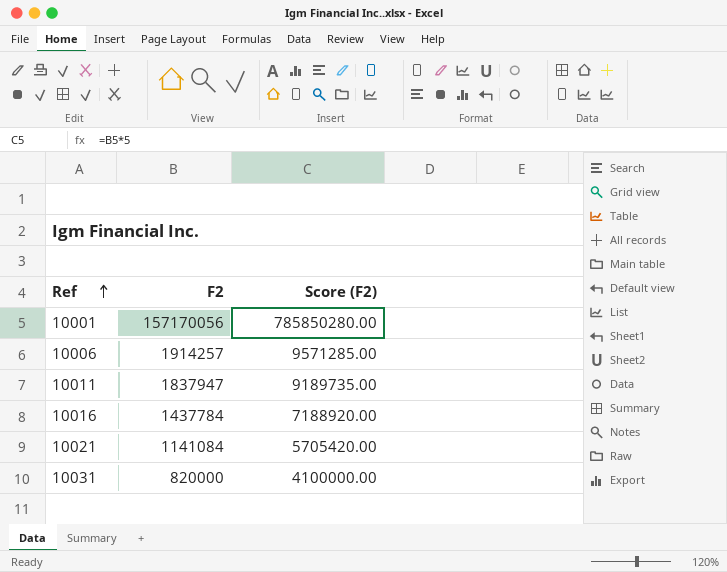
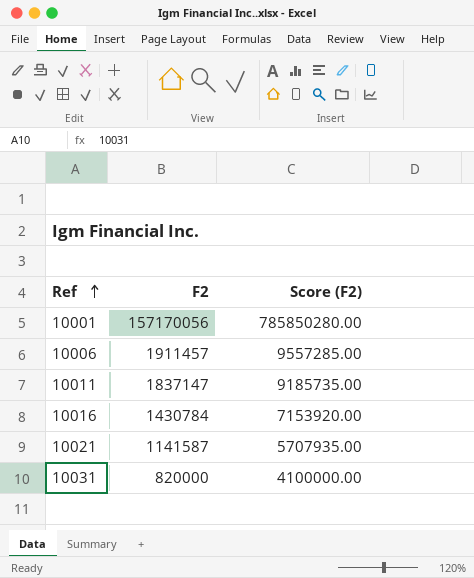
10006 | F2: 1914257 -> 1911457
10006 | Score (F2): 9571285.00 -> 9557285.00
10011 | F2: 1837947 -> 1837147
10011 | Score (F2): 9189735.00 -> 9185735.00
10016 | F2: 1437784 -> 1430784
10016 | Score (F2): 7188920.00 -> 7153920.00
10021 | F2: 1141084 -> 1141587
10021 | Score (F2): 5705420.00 -> 5707935.00

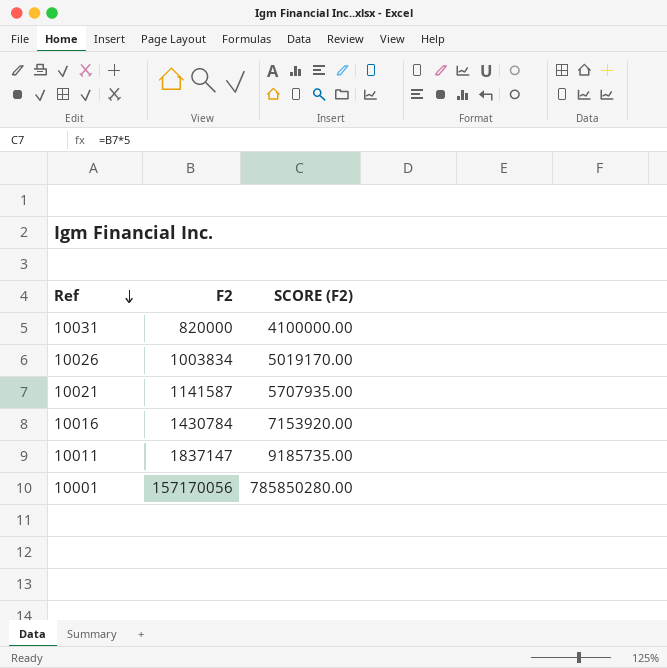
row order: Ref ascending -> Ref descending
column name: Score (F2) -> SCORE (F2)
row 10006: 1911457 | 9557285.00 -> none
row 10026: none -> 1003834 | 5019170.00

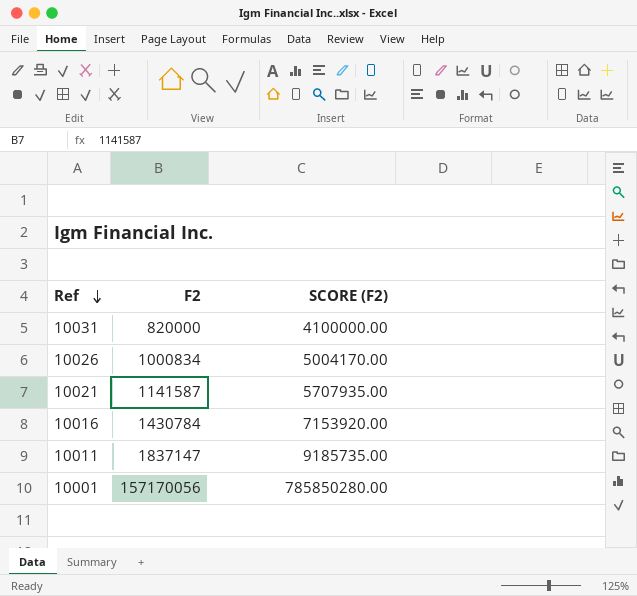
10026 | F2: 1003834 -> 1000834
10026 | SCORE (F2): 5019170.00 -> 5004170.00

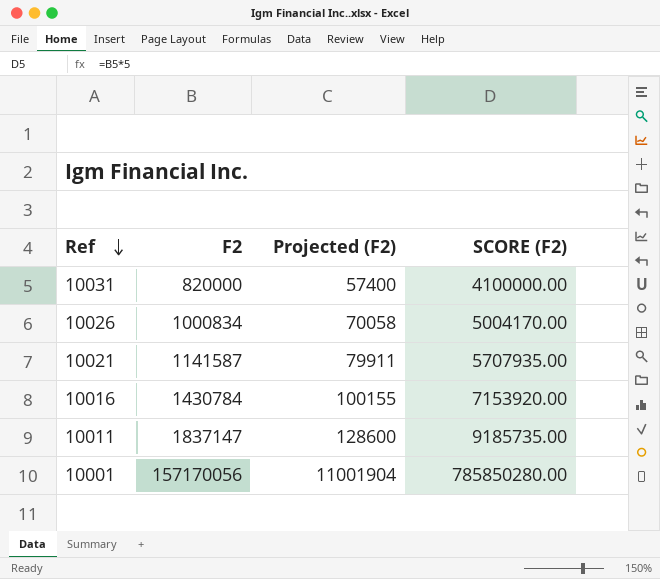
column Projected (F2) | formula: none -> [F2] * 0.07

